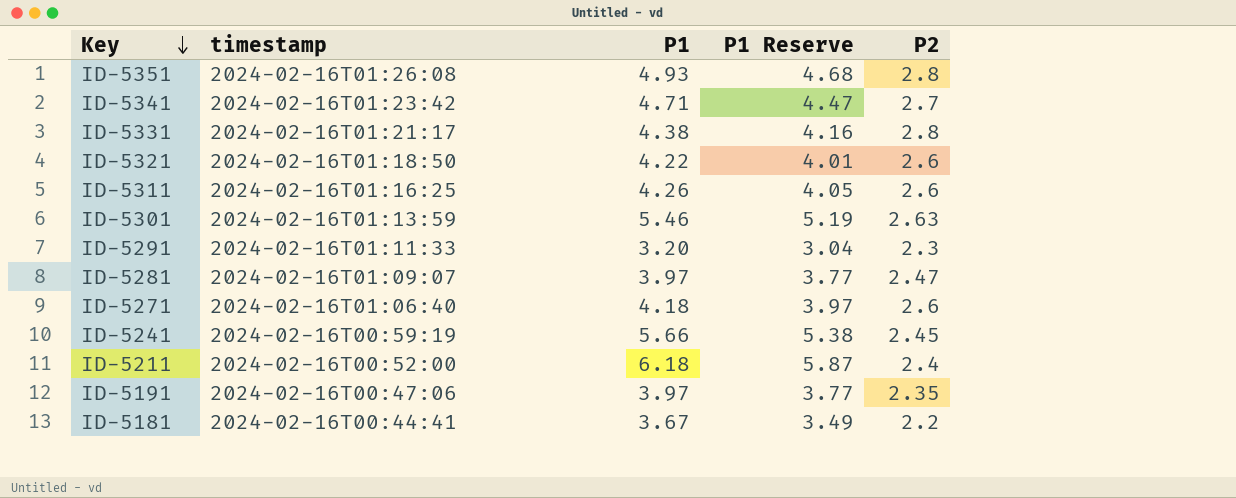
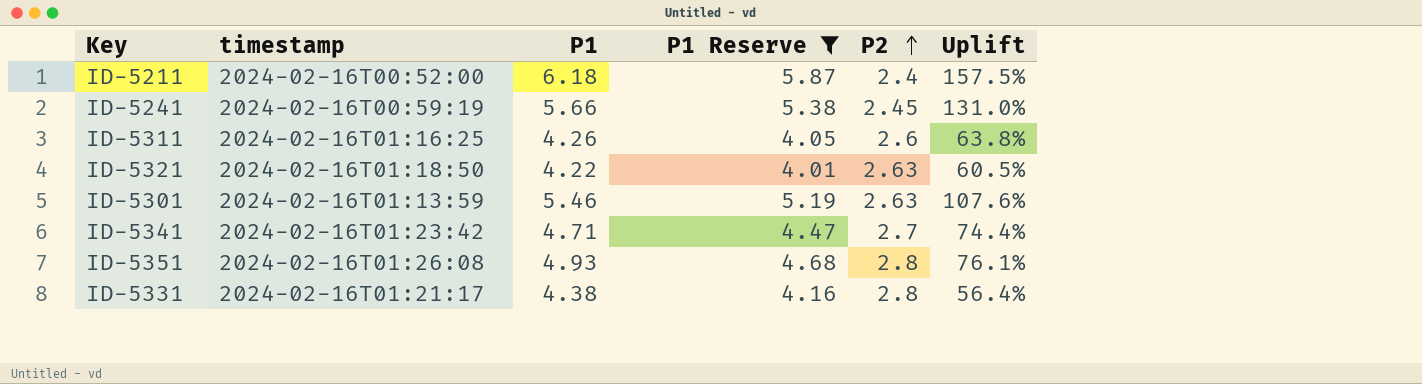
filter: none -> P1 Reserve >= 4.01
row order: Key descending -> P2 ascending
column Uplift | formula: none -> ([P1] - [P2]) / [P2]
ID-5321 | P2: 2.6 -> 2.63

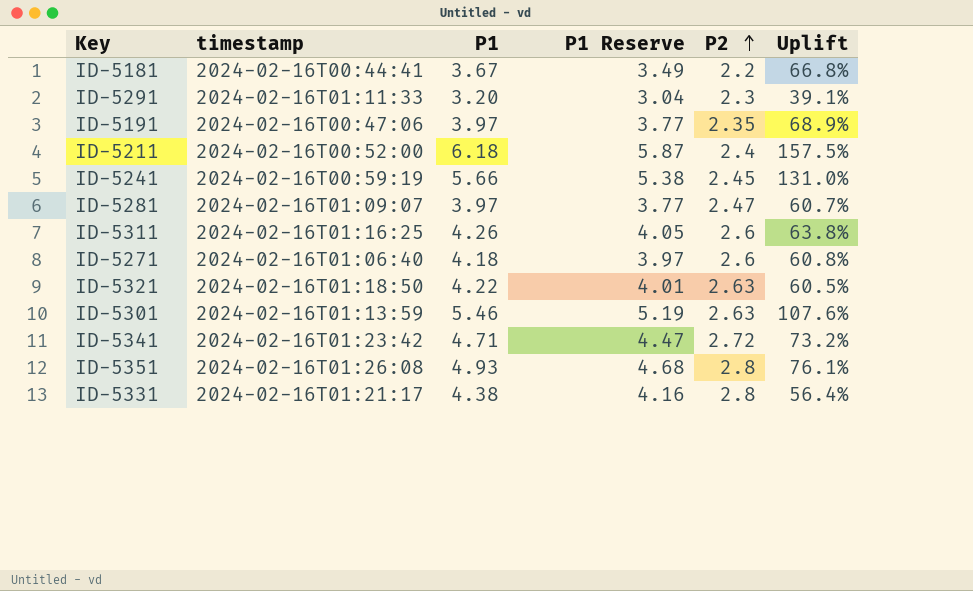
filter: P1 Reserve >= 4.01 -> none
ID-5341 | P2: 2.7 -> 2.72
ID-5341 | Uplift: 74.4% -> 73.2%

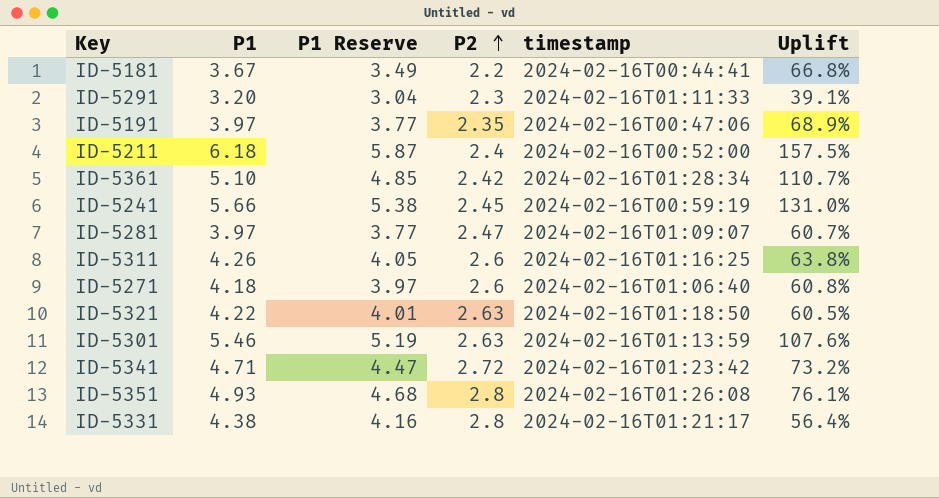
column timestamp | position: 2 -> 5
row ID-5361: none -> 5.10 | 4.85 | 2.42 | 2024-02-16T01:28:34 | 110.7%

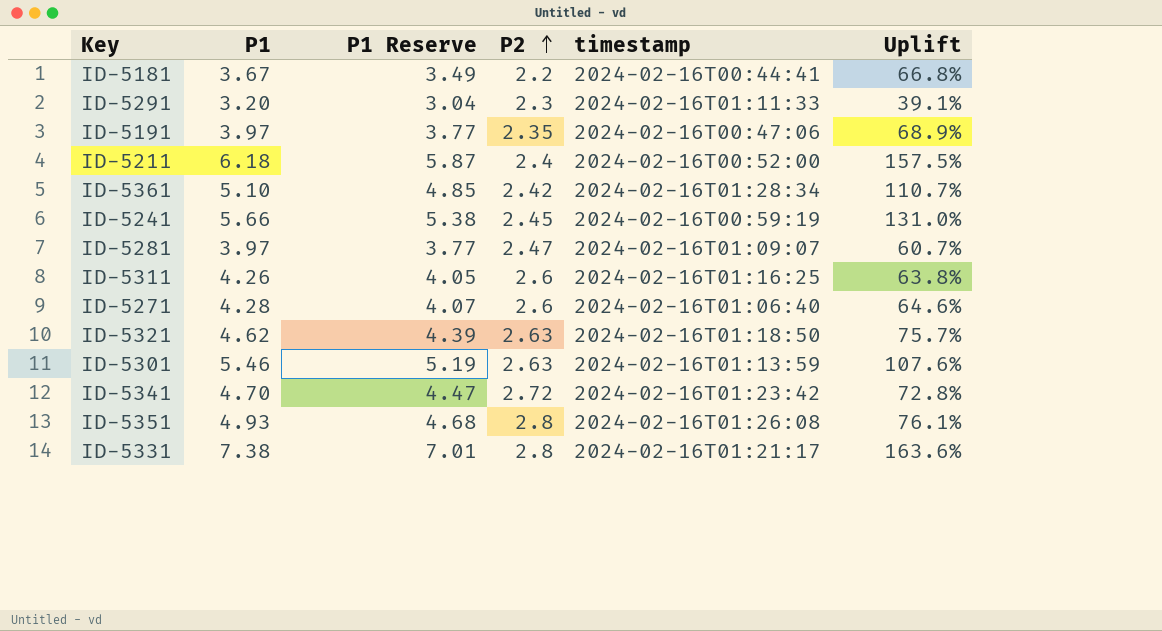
ID-5271 | P1: 4.18 -> 4.28
ID-5271 | P1 Reserve: 3.97 -> 4.07
ID-5271 | Uplift: 60.8% -> 64.6%
ID-5321 | P1: 4.22 -> 4.62
ID-5321 | P1 Reserve: 4.01 -> 4.39
ID-5321 | Uplift: 60.5% -> 75.7%
ID-5341 | P1: 4.71 -> 4.70
ID-5341 | Uplift: 73.2% -> 72.8%
ID-5331 | P1: 4.38 -> 7.38
ID-5331 | P1 Reserve: 4.16 -> 7.01
ID-5331 | Uplift: 56.4% -> 163.6%

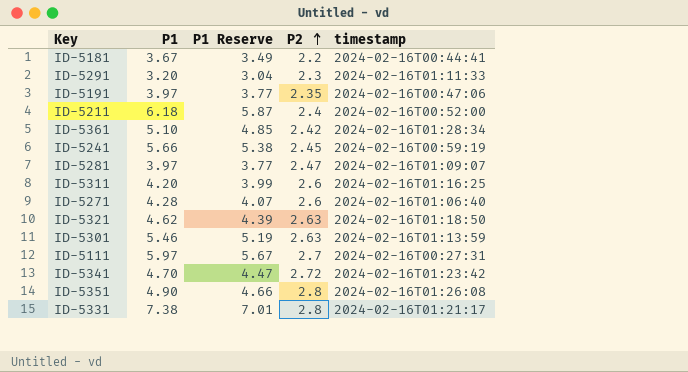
column Uplift | formula: ([P1] - [P2]) / [P2] -> none
ID-5311 | P1: 4.26 -> 4.20
ID-5311 | P1 Reserve: 4.05 -> 3.99
row ID-5111: none -> 5.97 | 5.67 | 2.7 | 2024-02-16T00:27:31
ID-5351 | P1: 4.93 -> 4.90
ID-5351 | P1 Reserve: 4.68 -> 4.66

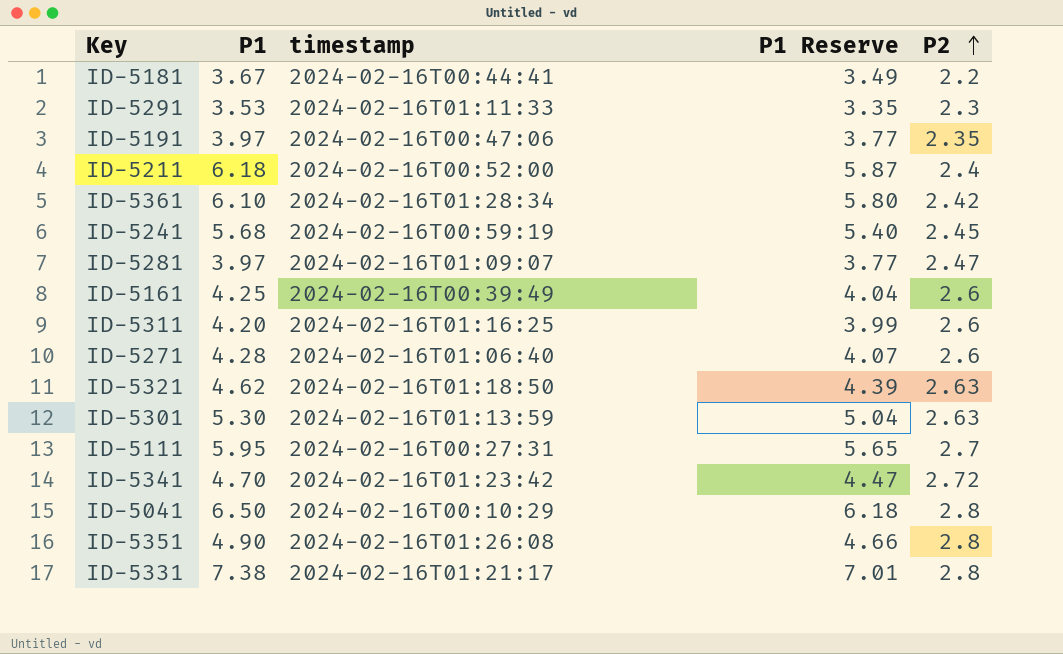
column timestamp | position: 5 -> 3
ID-5291 | P1: 3.20 -> 3.53
ID-5291 | P1 Reserve: 3.04 -> 3.35
ID-5361 | P1: 5.10 -> 6.10
ID-5361 | P1 Reserve: 4.85 -> 5.80
ID-5241 | P1: 5.66 -> 5.68
ID-5241 | P1 Reserve: 5.38 -> 5.40
row ID-5161: none -> 4.25 | 2024-02-16T00:39:49 | 4.04 | 2.6
ID-5301 | P1: 5.46 -> 5.30
ID-5301 | P1 Reserve: 5.19 -> 5.04
ID-5111 | P1: 5.97 -> 5.95
ID-5111 | P1 Reserve: 5.67 -> 5.65
row ID-5041: none -> 6.50 | 2024-02-16T00:10:29 | 6.18 | 2.8

